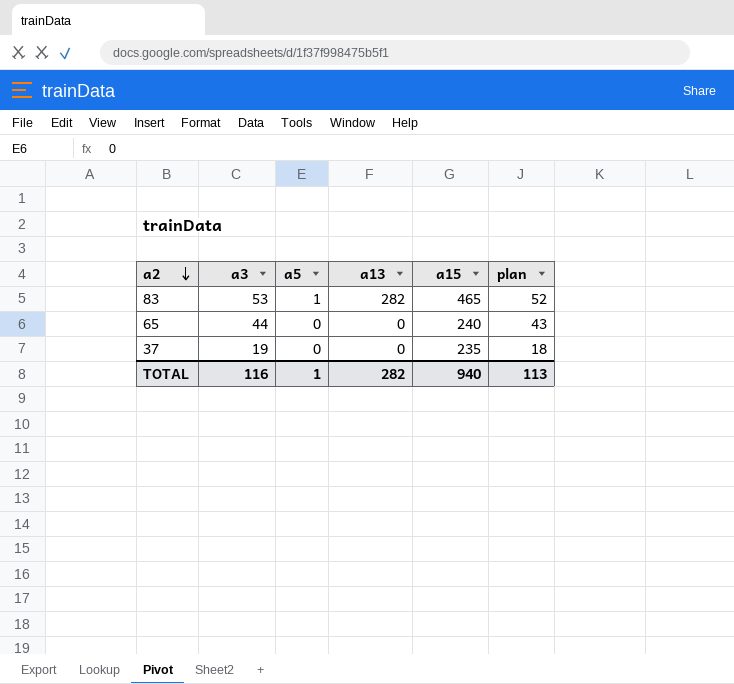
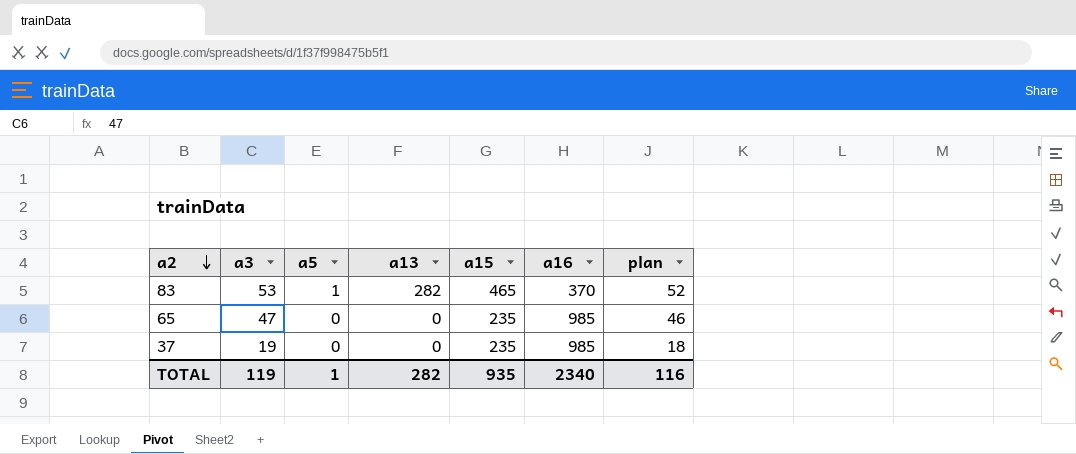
column a16 | position: none -> 6
65 | a3: 44 -> 47
65 | a15: 240 -> 235
65 | plan: 43 -> 46
TOTAL | a3: 116 -> 119
TOTAL | a15: 940 -> 935
TOTAL | plan: 113 -> 116

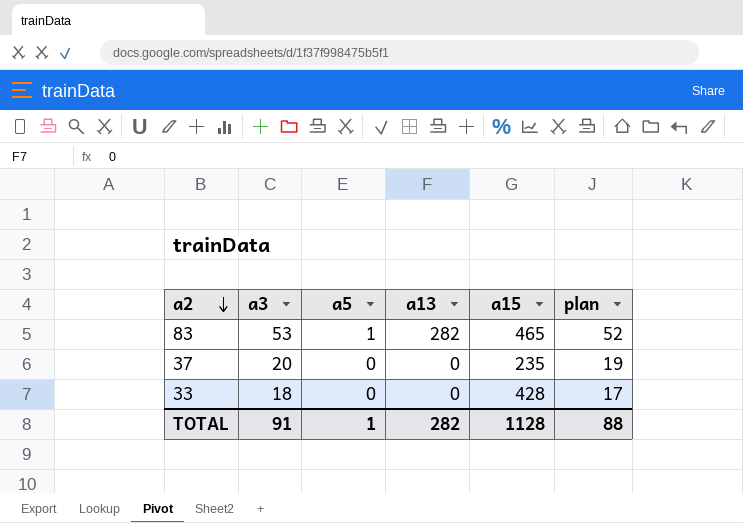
column a16 | position: 6 -> none
row 65: 47 | 0 | 0 | 235 | 985 | 46 -> none
37 | a3: 19 -> 20
37 | plan: 18 -> 19
row 33: none -> 18 | 0 | 0 | 428 | 17
TOTAL | a3: 119 -> 91
TOTAL | a15: 935 -> 1128
TOTAL | plan: 116 -> 88

